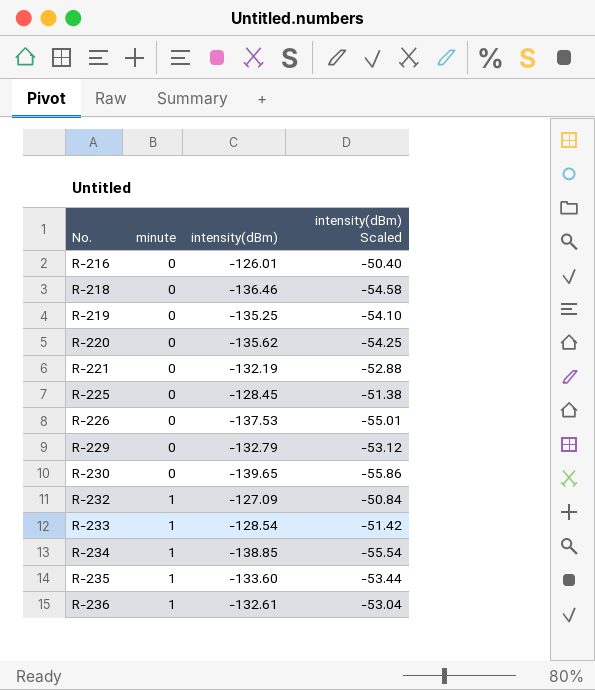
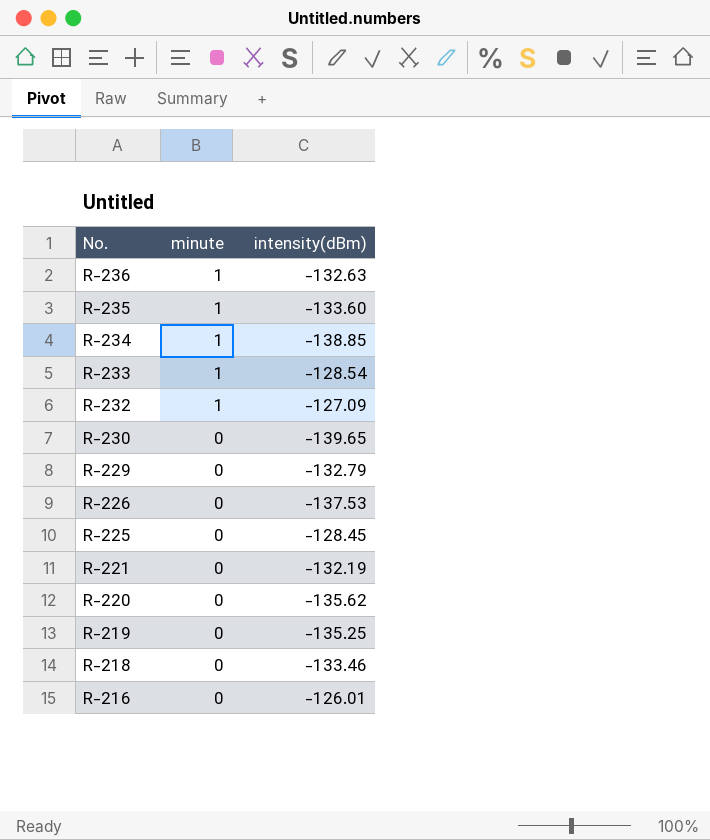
row order: No. ascending -> No. descending
column intensity(dBm) Scaled | formula: [intensity(dBm)] * 0.4 -> none
R-236 | intensity(dBm): -132.61 -> -132.63
R-218 | intensity(dBm): -136.46 -> -133.46

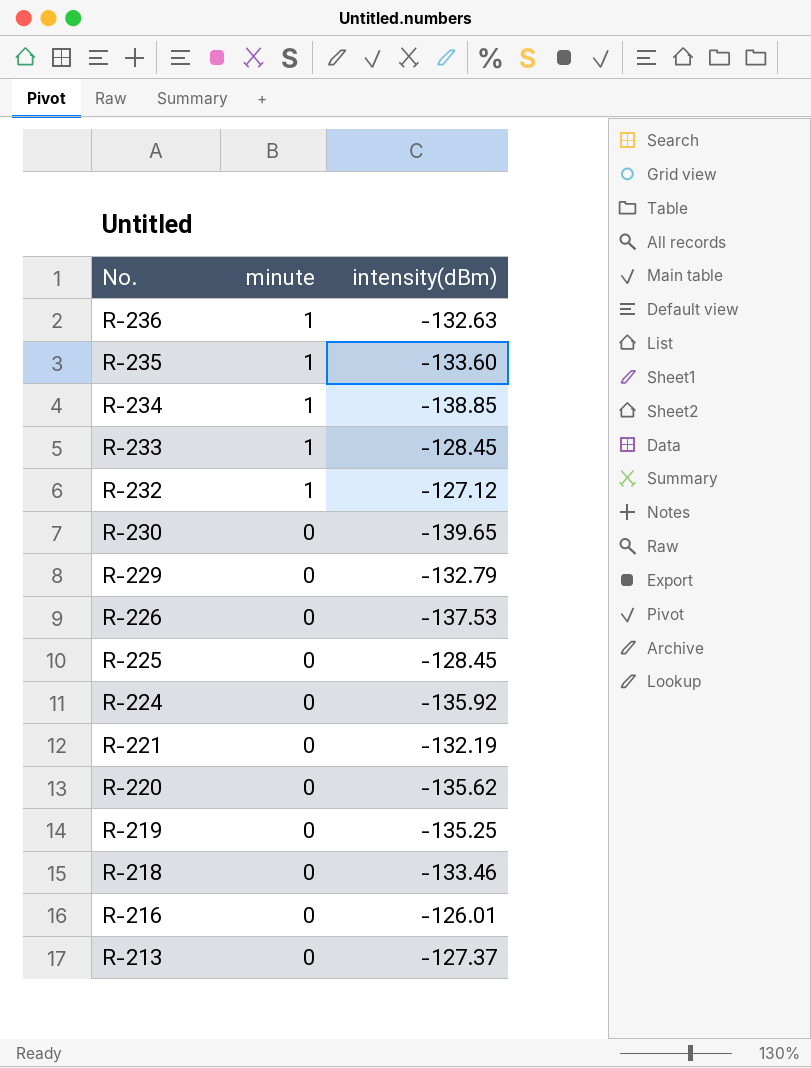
R-233 | intensity(dBm): -128.54 -> -128.45
R-232 | intensity(dBm): -127.09 -> -127.12
row R-224: none -> 0 | -135.92
row R-213: none -> 0 | -127.37

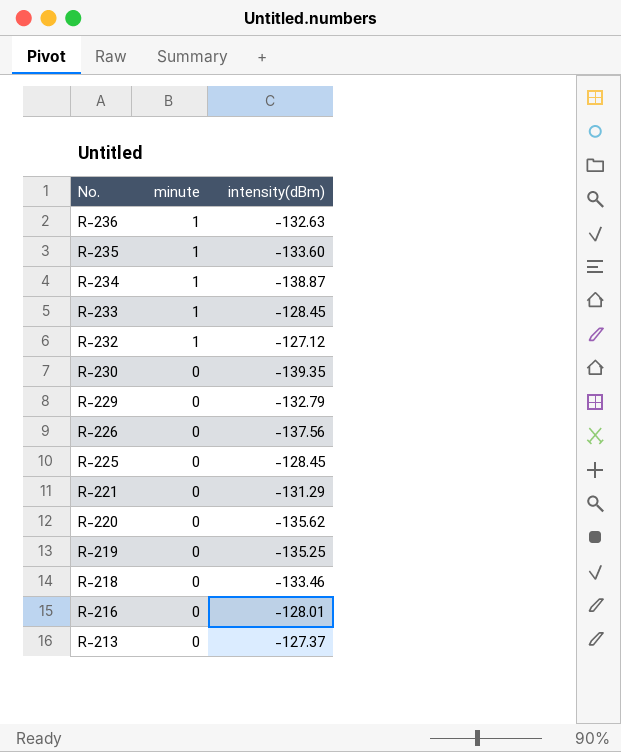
row R-224: 0 | -135.92 -> none
R-234 | intensity(dBm): -138.85 -> -138.87
R-230 | intensity(dBm): -139.65 -> -139.35
R-226 | intensity(dBm): -137.53 -> -137.56
R-221 | intensity(dBm): -132.19 -> -131.29
R-216 | intensity(dBm): -126.01 -> -128.01

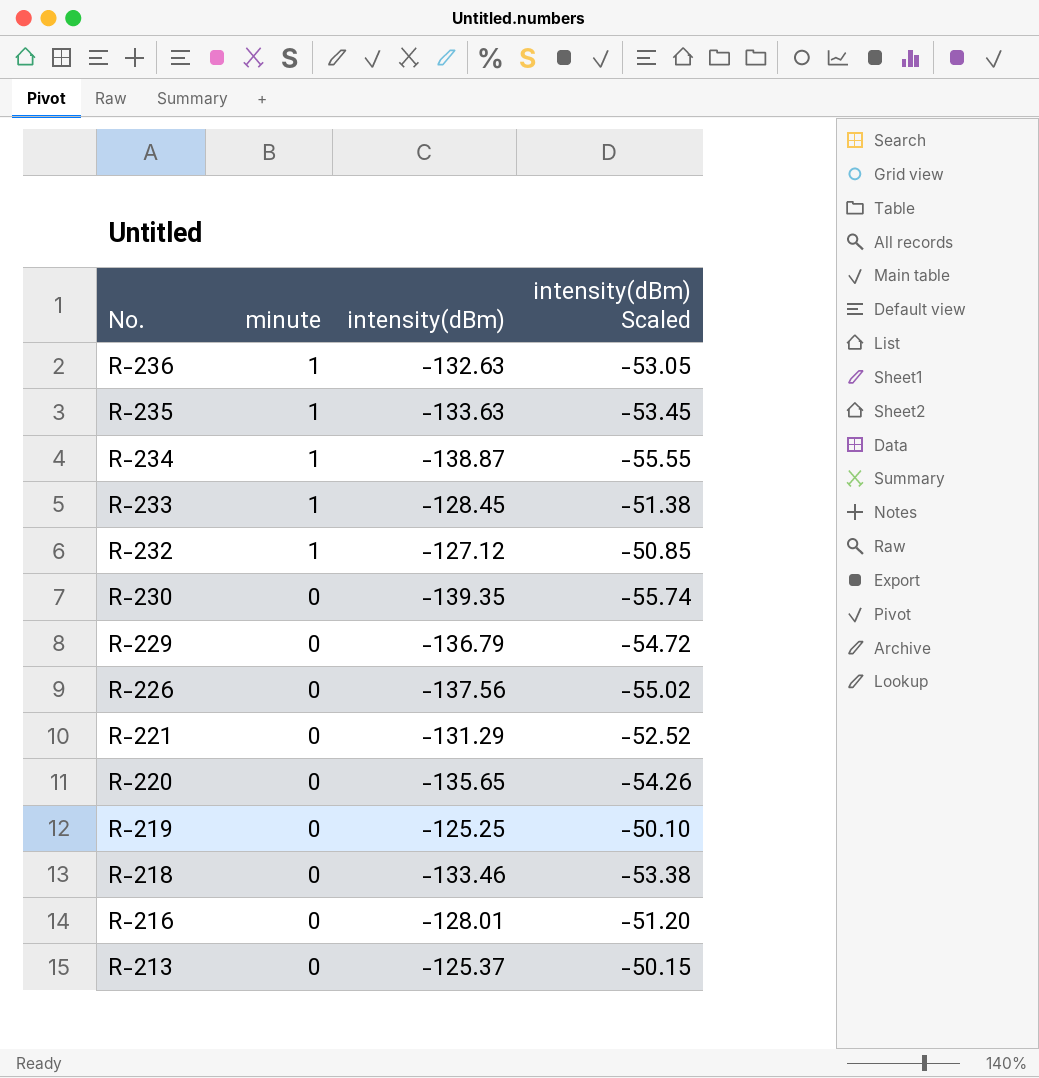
column intensity(dBm) Scaled | formula: none -> [intensity(dBm)] * 0.4
row R-225: 0 | -128.45 -> none
R-235 | intensity(dBm): -133.60 -> -133.63
R-229 | intensity(dBm): -132.79 -> -136.79
R-220 | intensity(dBm): -135.62 -> -135.65
R-219 | intensity(dBm): -135.25 -> -125.25
R-213 | intensity(dBm): -127.37 -> -125.37

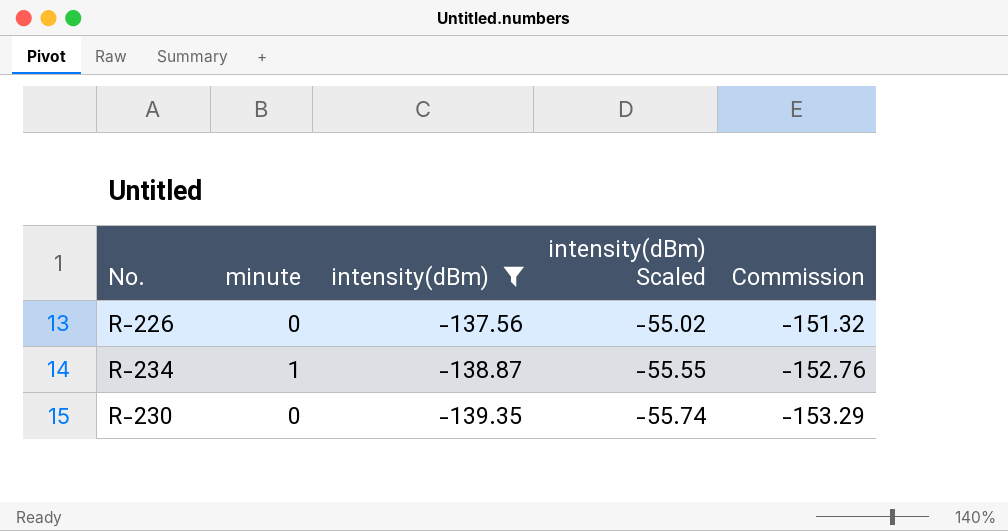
filter: none -> intensity(dBm) <= -137.56
row order: No. descending -> intensity(dBm) descending
column Commission | formula: none -> [intensity(dBm)] * 1.1

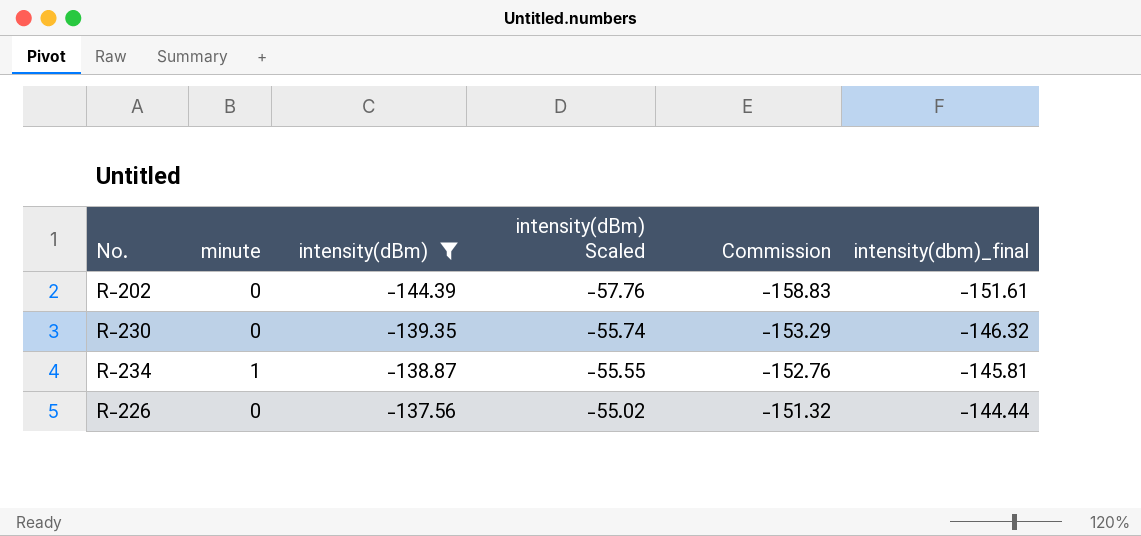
row order: intensity(dBm) descending -> intensity(dBm) ascending
column intensity(dbm)_final | formula: none -> [intensity(dBm)] * 1.05
row R-202: none -> 0 | -144.39 | -57.76 | -158.83 | -151.61

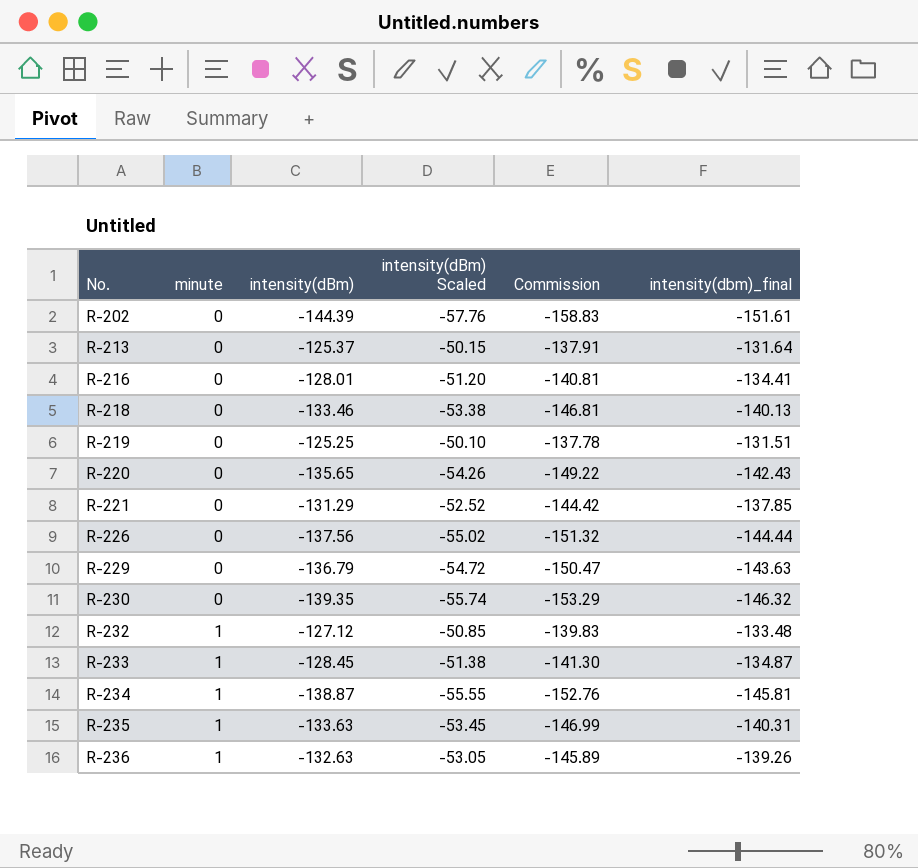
filter: intensity(dBm) <= -137.56 -> none
row order: intensity(dBm) ascending -> No. ascending

